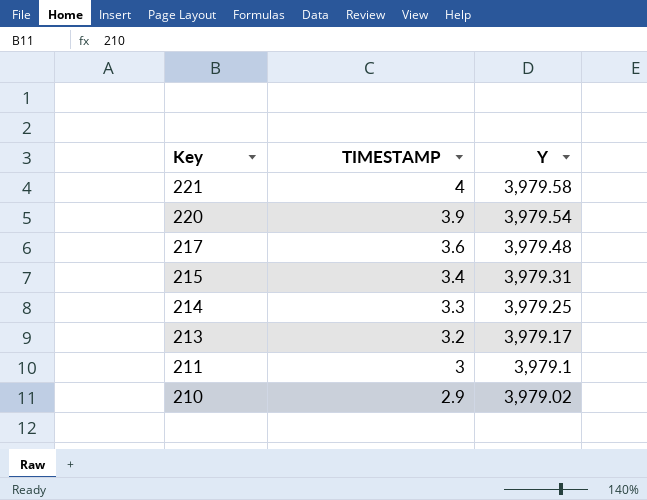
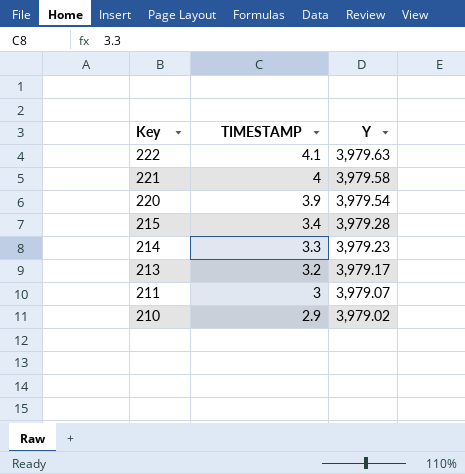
row 217: 3.6 | 3,979.48 -> none
row 222: none -> 4.1 | 3,979.63
215 | Y: 3,979.31 -> 3,979.28
214 | Y: 3,979.25 -> 3,979.23
211 | Y: 3,979.1 -> 3,979.07

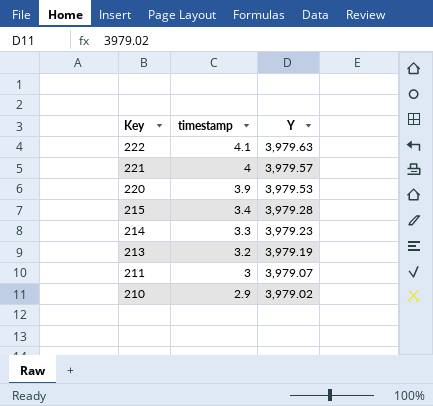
column name: TIMESTAMP -> timestamp
221 | Y: 3,979.58 -> 3,979.57
220 | Y: 3,979.54 -> 3,979.53
213 | Y: 3,979.17 -> 3,979.19

